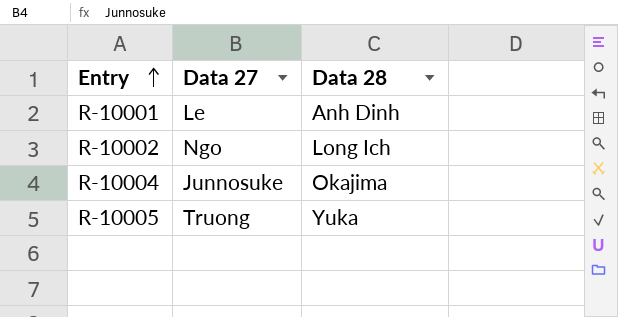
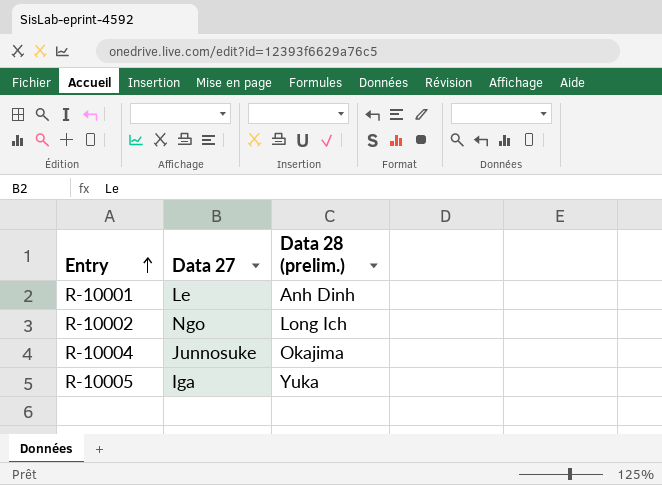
column name: Data 28 -> Data 28 (prelim.)
R-10005 | Data 27: Truong -> Iga

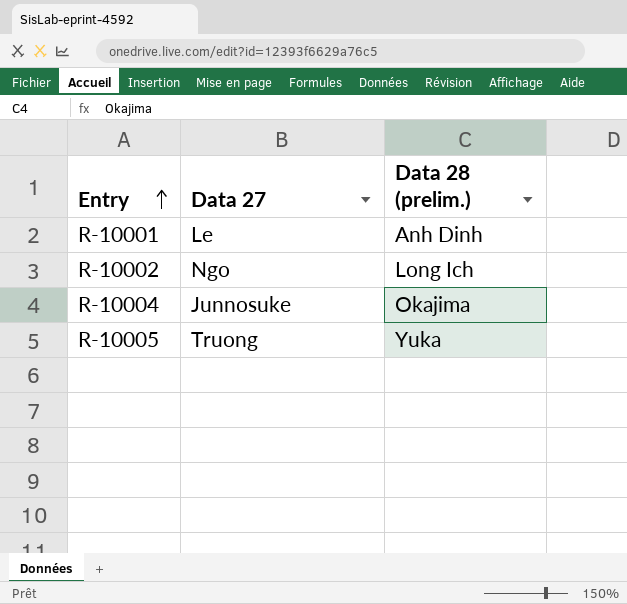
R-10005 | Data 27: Iga -> Truong

